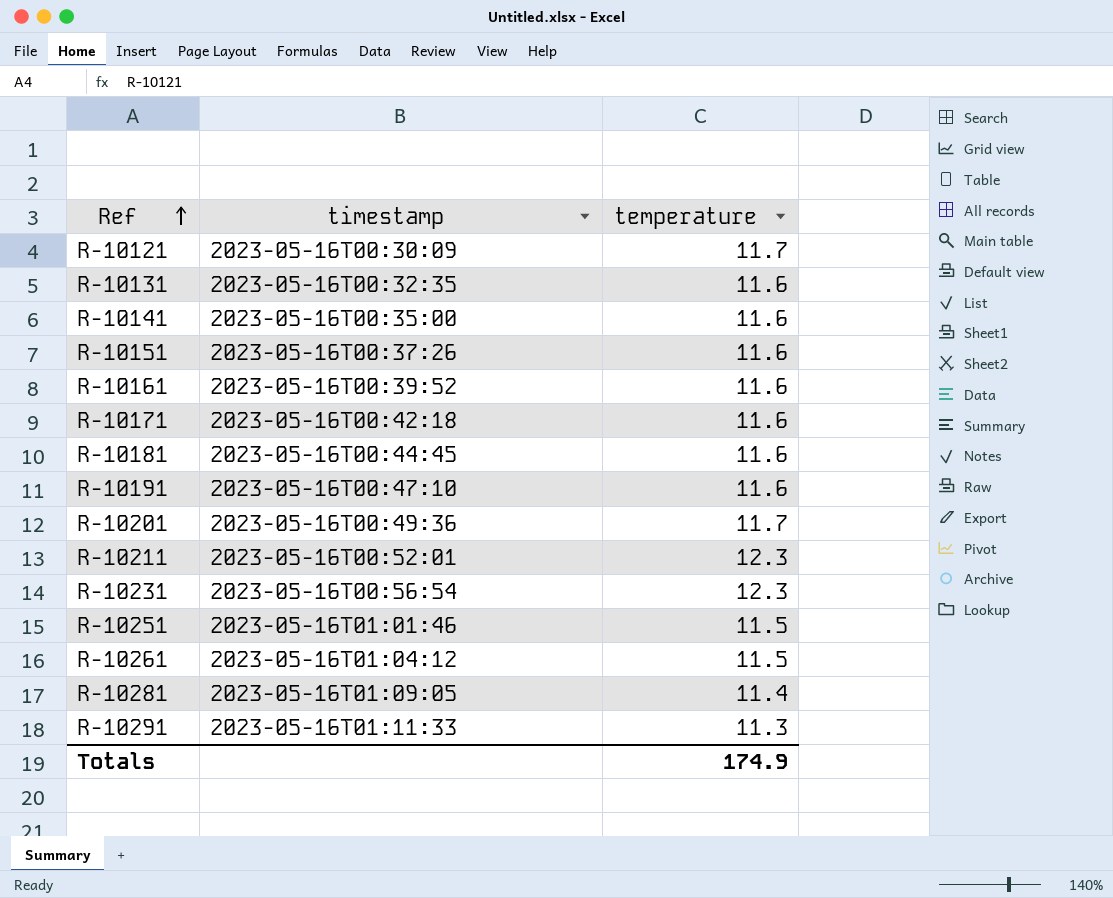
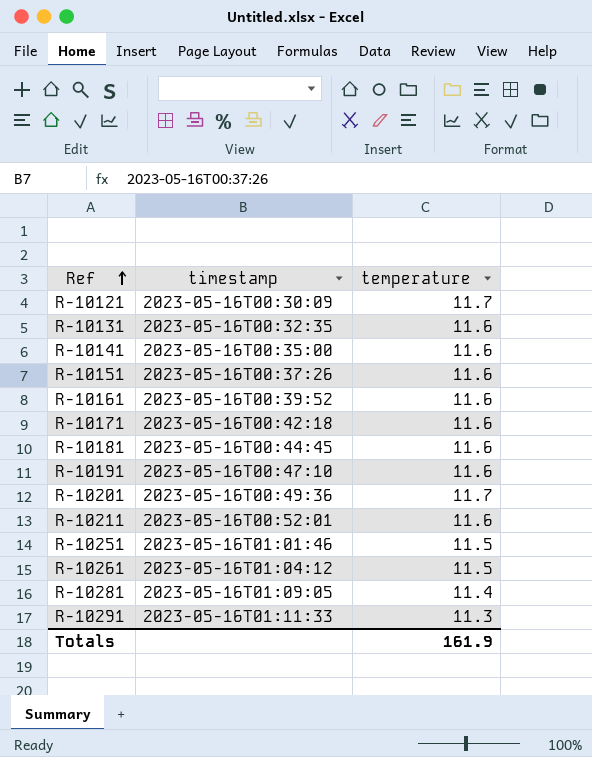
row R-10231: 2023-05-16T00:56:54 | 12.3 -> none
R-10211 | temperature: 12.3 -> 11.6
Totals | temperature: 174.9 -> 161.9

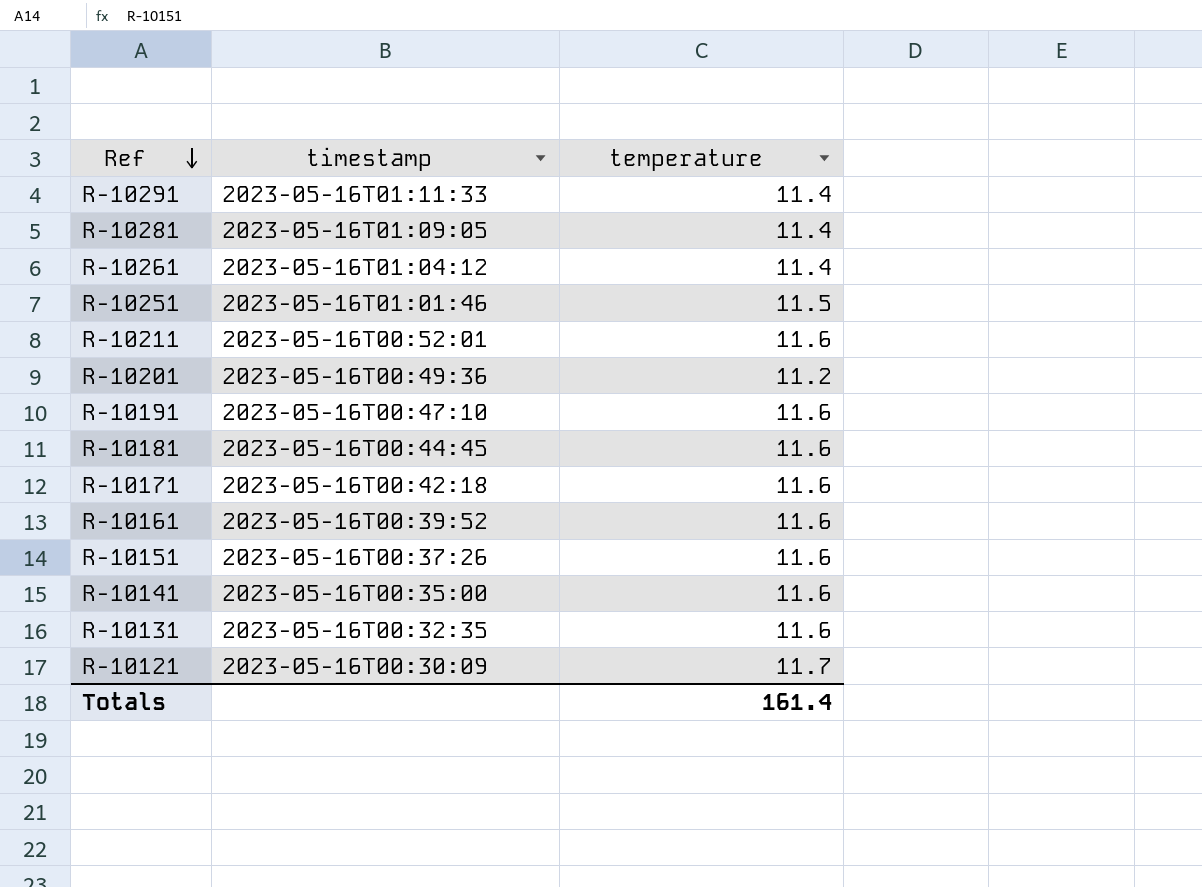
row order: Ref ascending -> Ref descending
R-10291 | temperature: 11.3 -> 11.4
R-10261 | temperature: 11.5 -> 11.4
R-10201 | temperature: 11.7 -> 11.2
Totals | temperature: 161.9 -> 161.4

